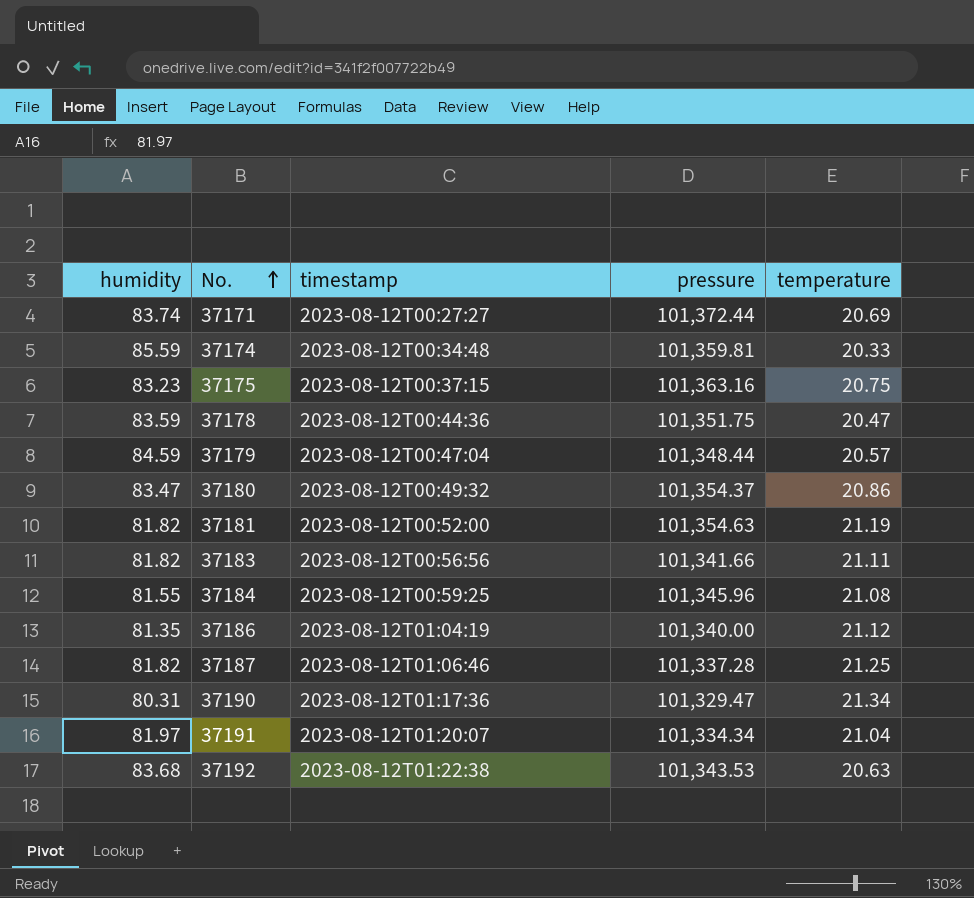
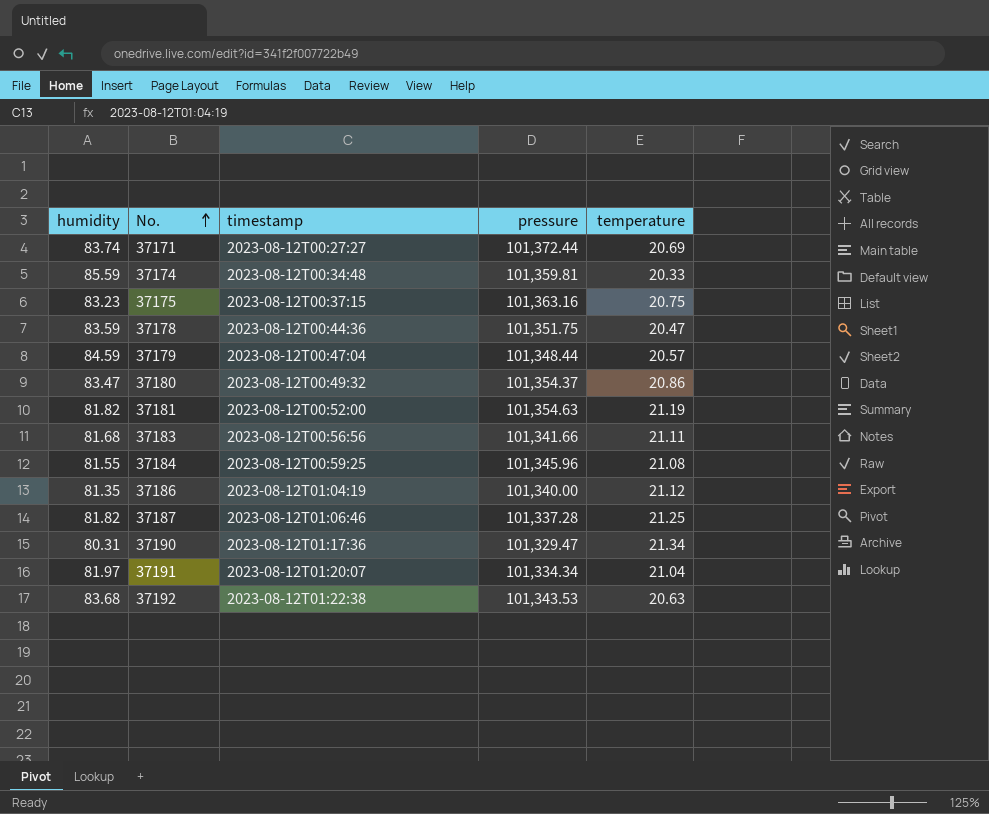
37183 | humidity: 81.82 -> 81.68

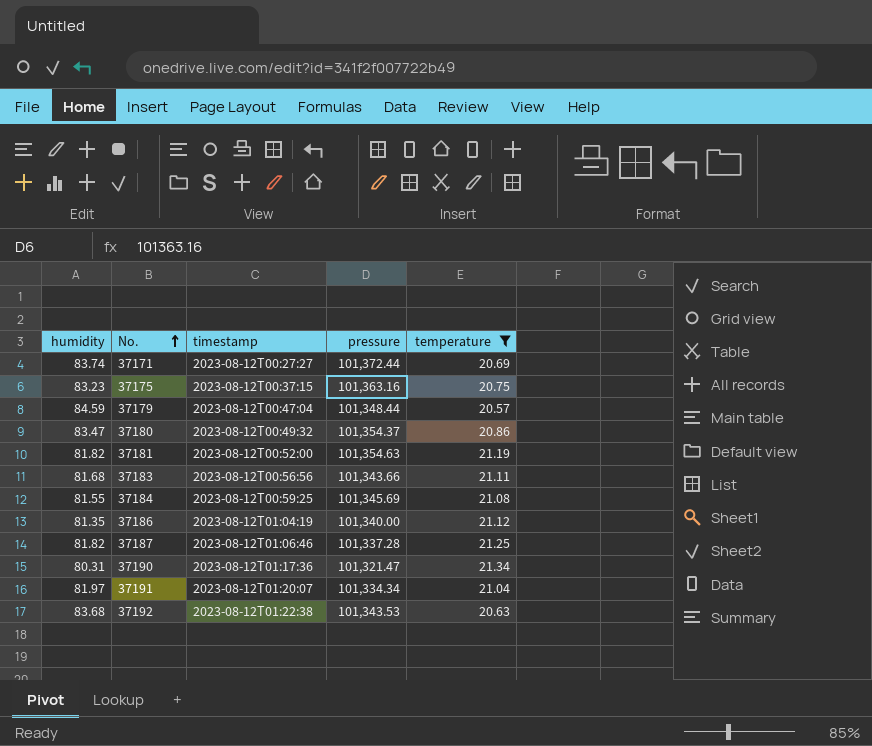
filter: none -> temperature >= 20.57
37183 | pressure: 101,341.66 -> 101,343.66
37184 | pressure: 101,345.96 -> 101,345.69
37190 | pressure: 101,329.47 -> 101,321.47

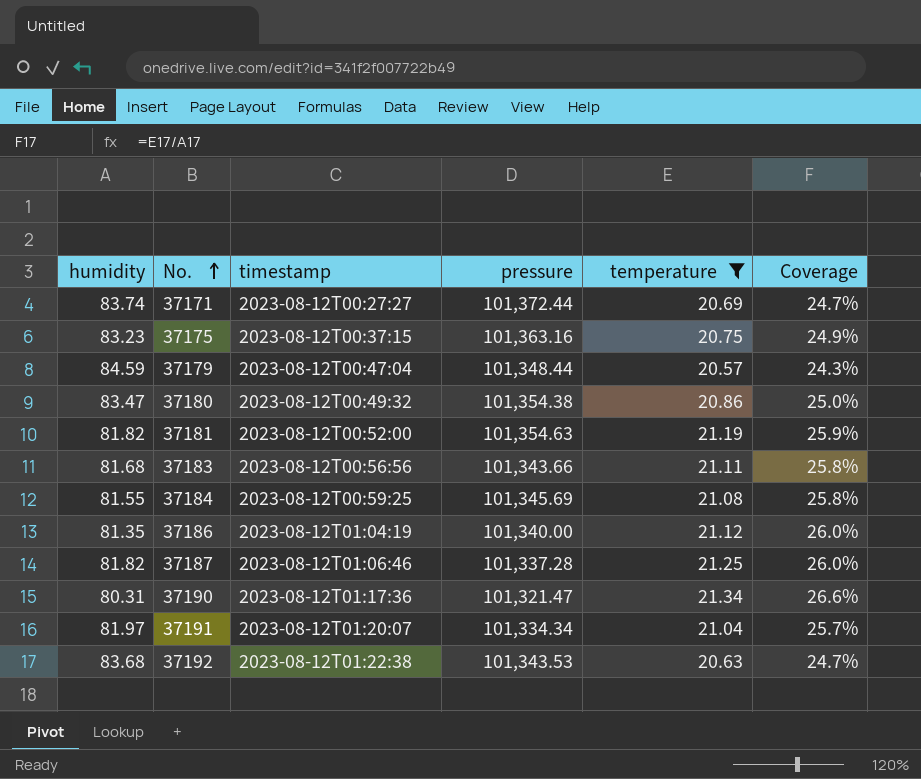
column Coverage | formula: none -> [temperature] / [humidity]
37180 | pressure: 101,354.37 -> 101,354.38

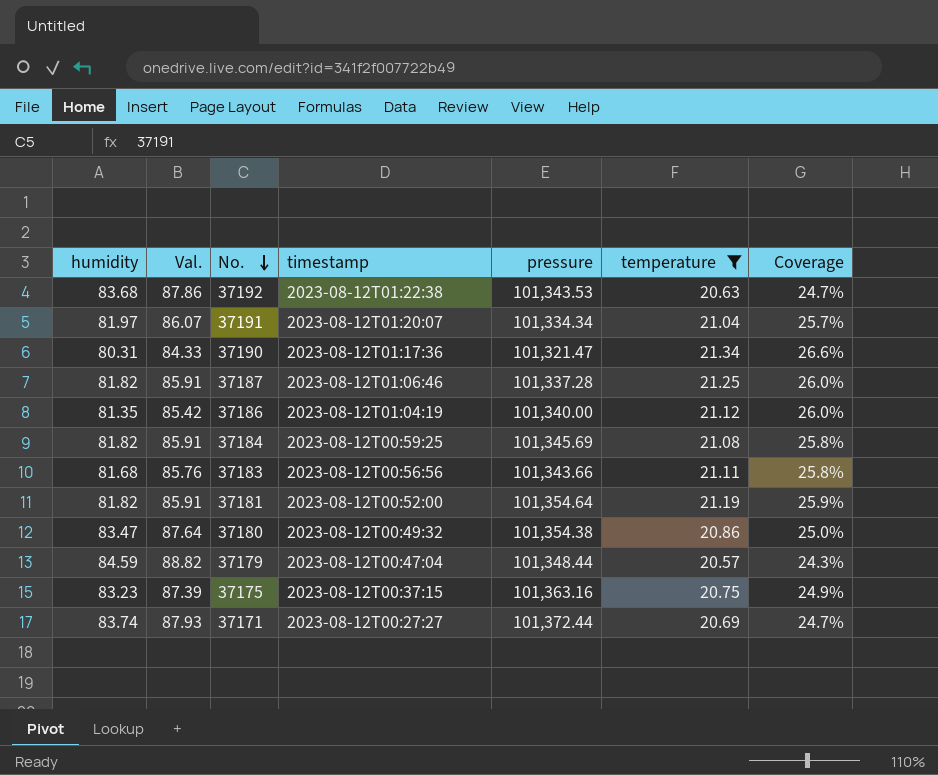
row order: No. ascending -> No. descending
column Val. | formula: none -> [humidity] * 1.05
37184 | humidity: 81.55 -> 81.82
37181 | pressure: 101,354.63 -> 101,354.64

